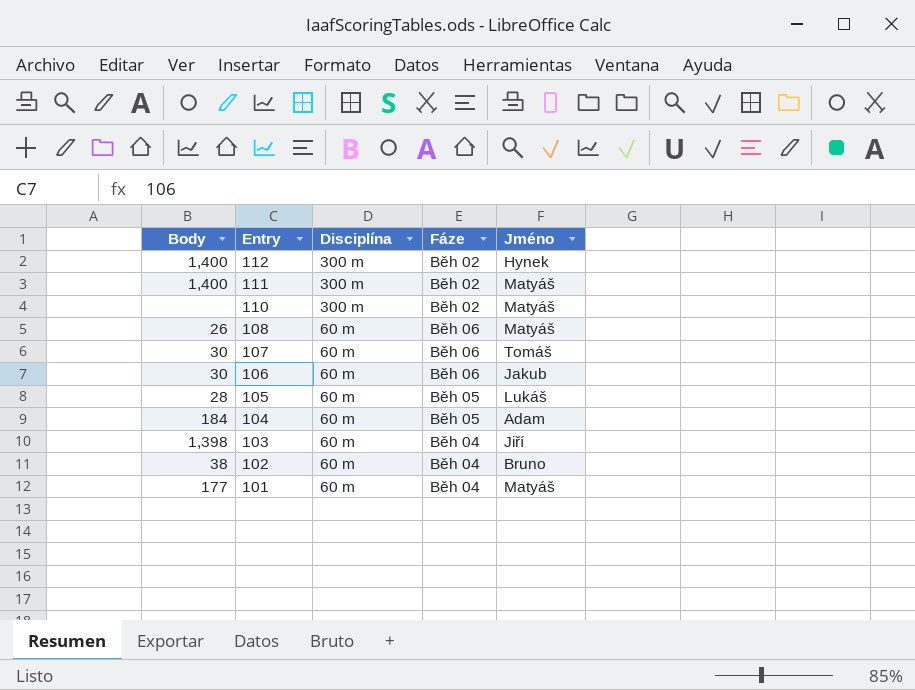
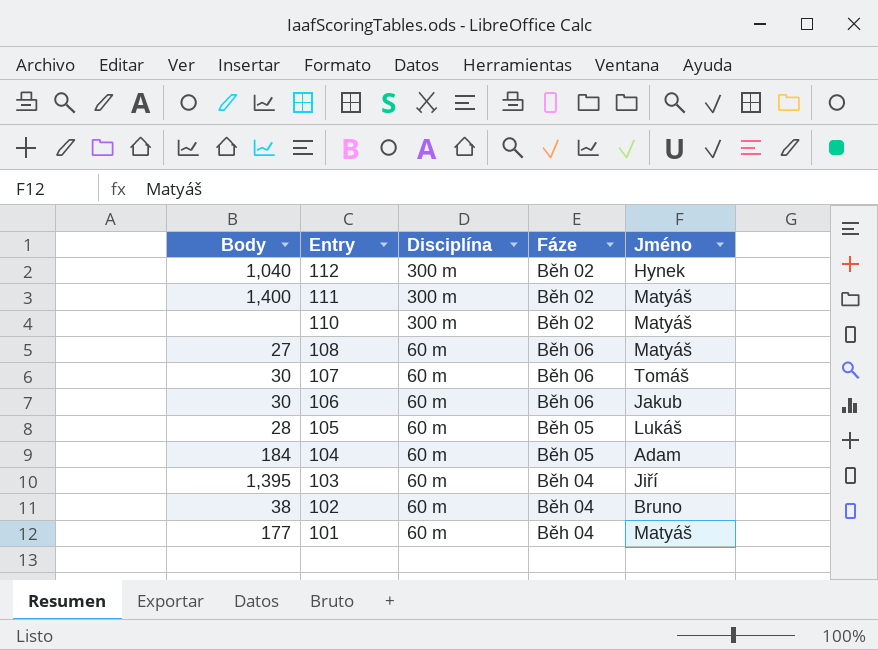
112 | Body: 1,400 -> 1,040
108 | Body: 26 -> 27
103 | Body: 1,398 -> 1,395

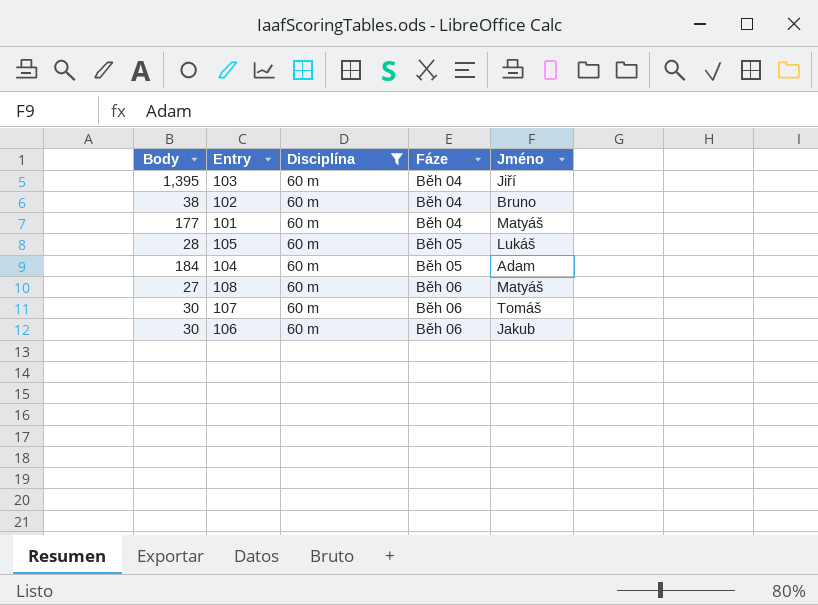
filter: none -> Disciplína = 60 m
row order: Entry descending -> Fáze ascending

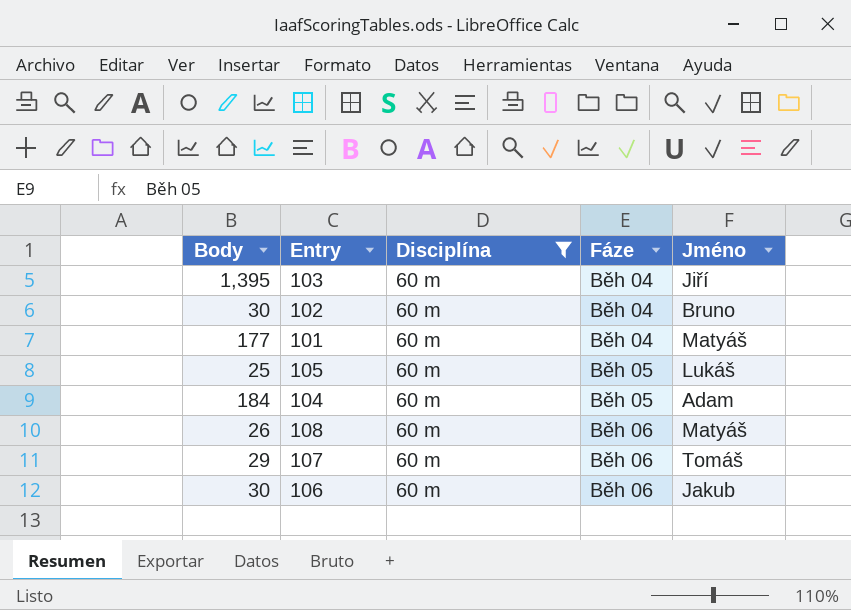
102 | Body: 38 -> 30
105 | Body: 28 -> 25
108 | Body: 27 -> 26
107 | Body: 30 -> 29

